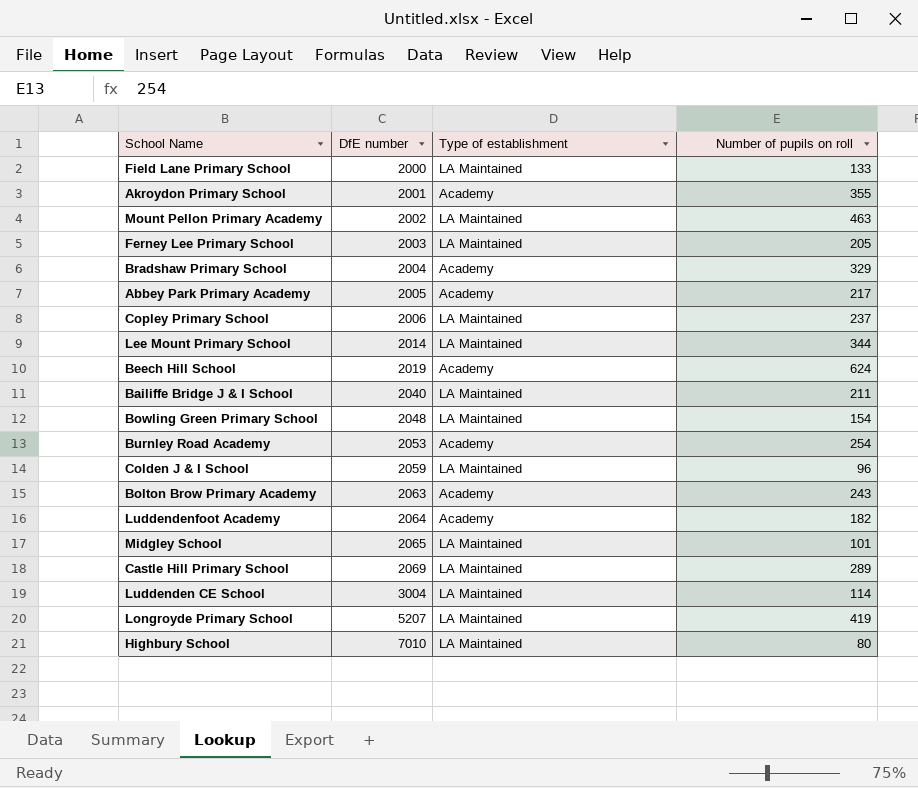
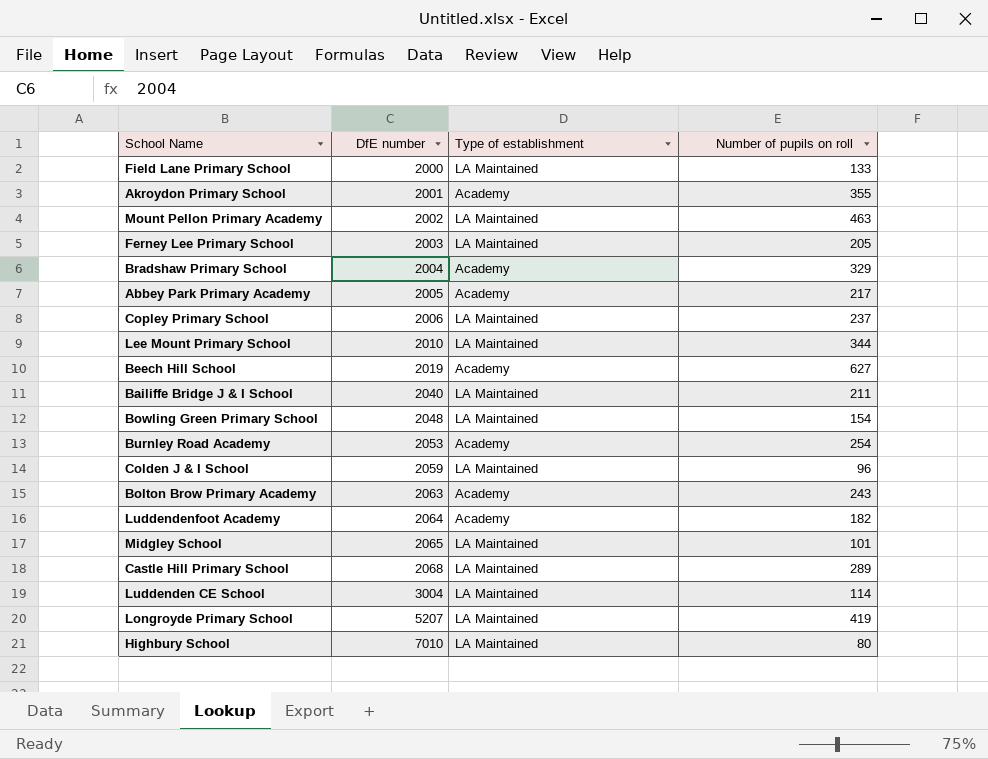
Lee Mount Primary School | DfE number: 2014 -> 2010
Beech Hill School | Number of pupils on roll: 624 -> 627
Castle Hill Primary School | DfE number: 2069 -> 2068

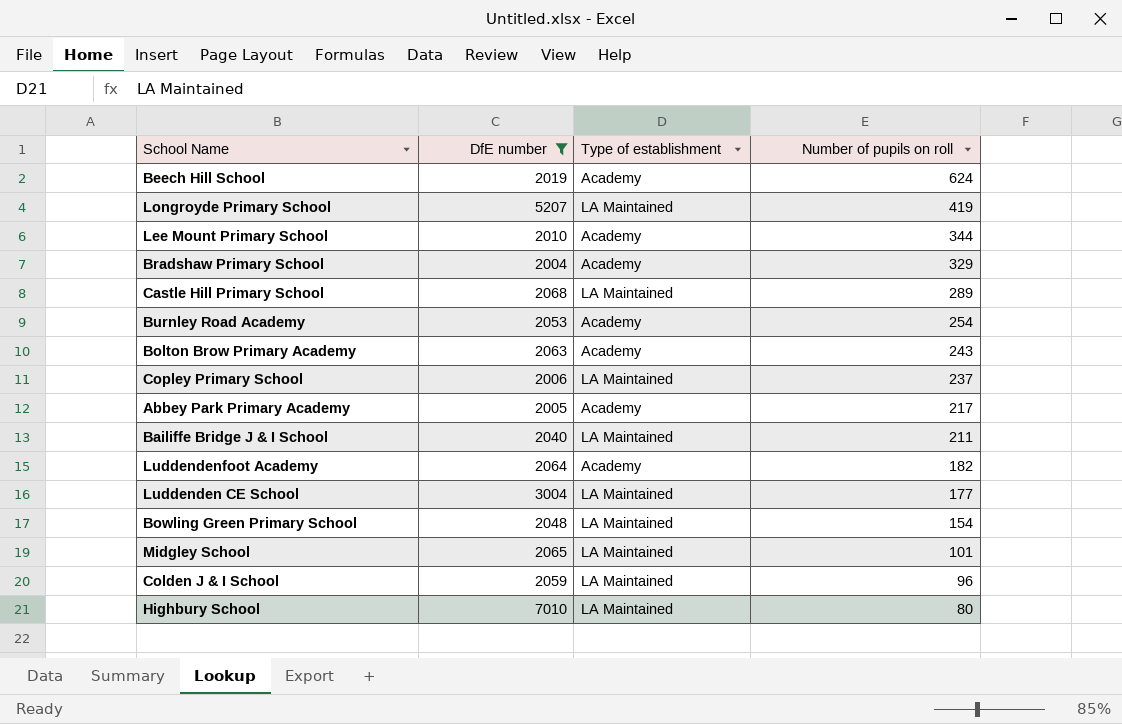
filter: none -> DfE number >= 2004
row order: DfE number ascending -> Number of pupils on roll descending
Beech Hill School | Number of pupils on roll: 627 -> 624
Lee Mount Primary School | Type of establishment: LA Maintained -> Academy
Luddenden CE School | Number of pupils on roll: 114 -> 177

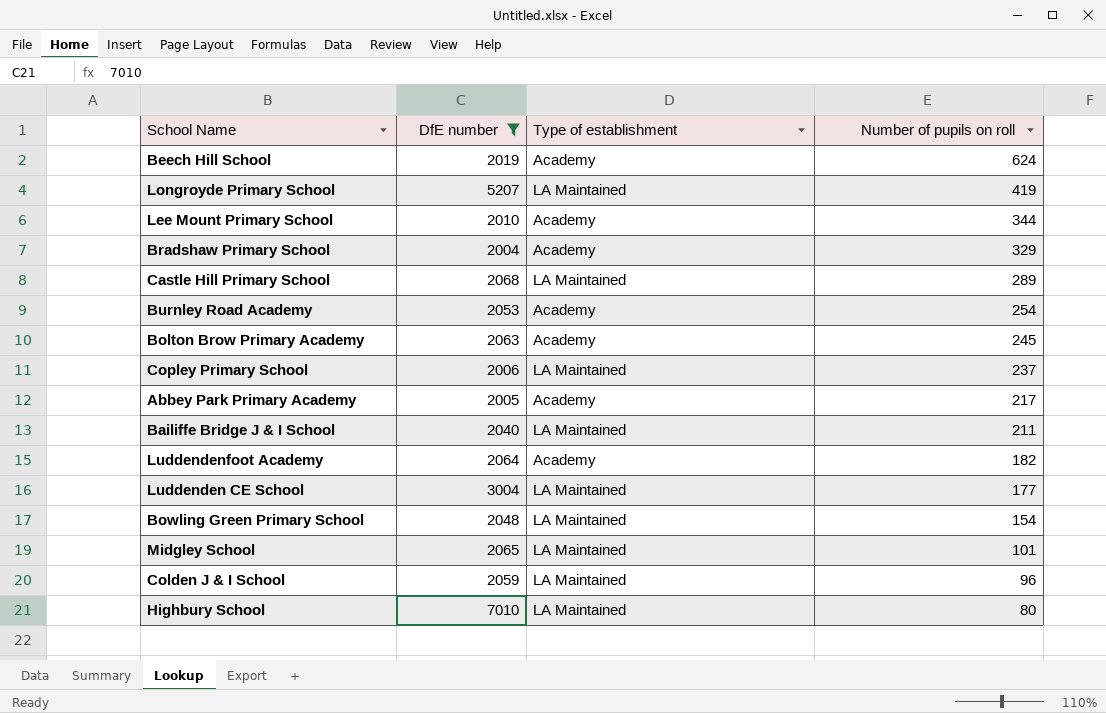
Bolton Brow Primary Academy | Number of pupils on roll: 243 -> 245

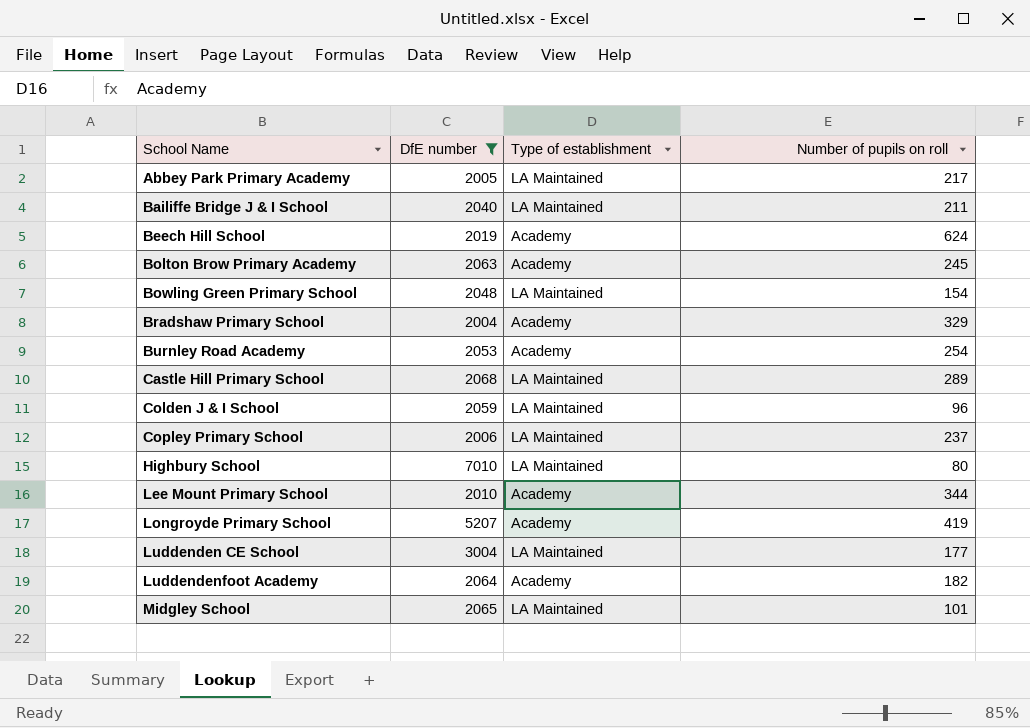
row order: Number of pupils on roll descending -> School Name ascending
Abbey Park Primary Academy | Type of establishment: Academy -> LA Maintained
Longroyde Primary School | Type of establishment: LA Maintained -> Academy

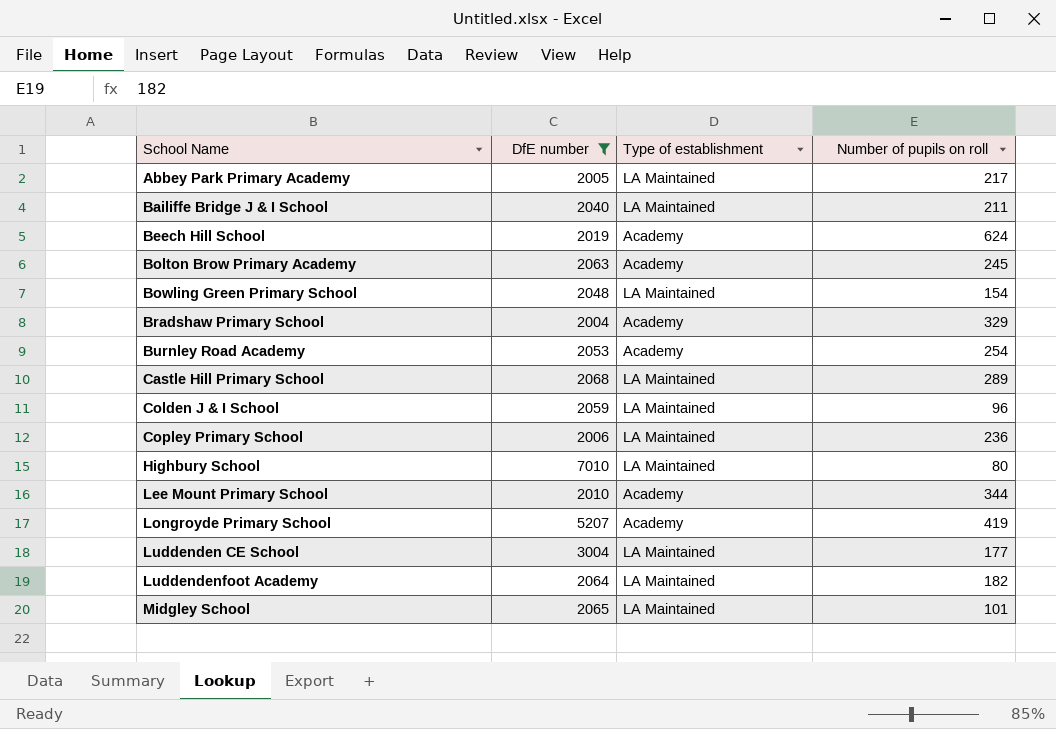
Copley Primary School | Number of pupils on roll: 237 -> 236
Luddendenfoot Academy | Type of establishment: Academy -> LA Maintained

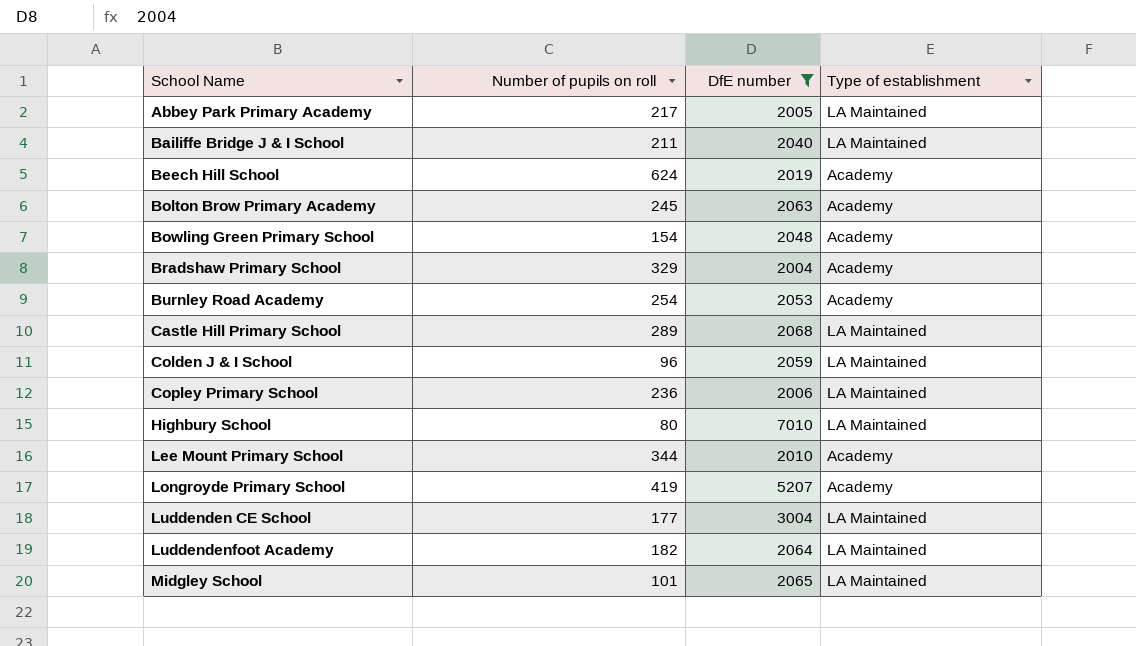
column Number of pupils on roll | position: 4 -> 2
Bowling Green Primary School | Type of establishment: LA Maintained -> Academy

